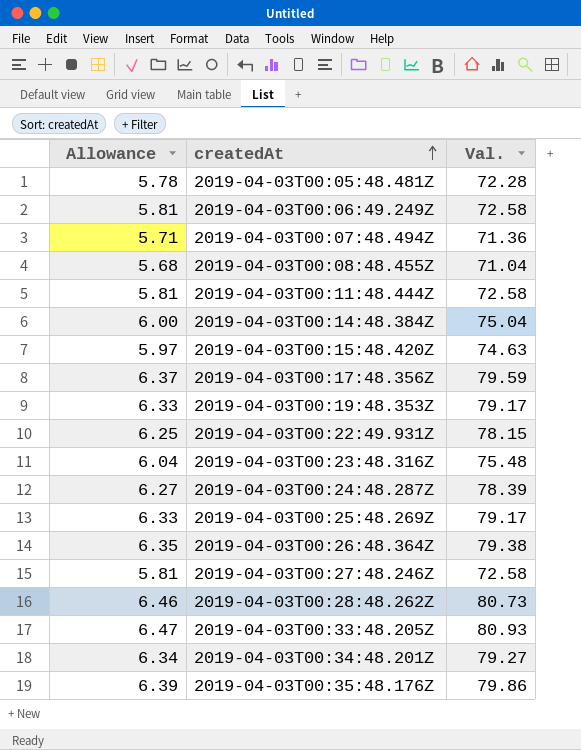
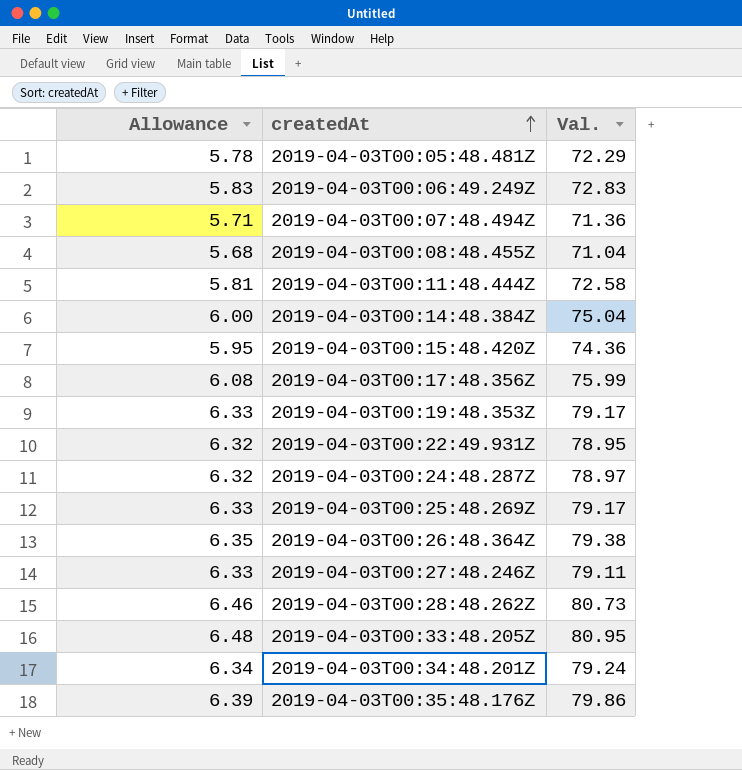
row 2019-04-03T00:23:48.316Z: 6.04 | 75.48 -> none
2019-04-03T00:05:48.481Z | Val.: 72.28 -> 72.29
2019-04-03T00:06:49.249Z | Allowance: 5.81 -> 5.83
2019-04-03T00:06:49.249Z | Val.: 72.58 -> 72.83
2019-04-03T00:15:48.420Z | Allowance: 5.97 -> 5.95
2019-04-03T00:15:48.420Z | Val.: 74.63 -> 74.36
2019-04-03T00:17:48.356Z | Allowance: 6.37 -> 6.08
2019-04-03T00:17:48.356Z | Val.: 79.59 -> 75.99
2019-04-03T00:22:49.931Z | Allowance: 6.25 -> 6.32
2019-04-03T00:22:49.931Z | Val.: 78.15 -> 78.95
2019-04-03T00:24:48.287Z | Allowance: 6.27 -> 6.32
2019-04-03T00:24:48.287Z | Val.: 78.39 -> 78.97
2019-04-03T00:27:48.246Z | Allowance: 5.81 -> 6.33
2019-04-03T00:27:48.246Z | Val.: 72.58 -> 79.11
2019-04-03T00:33:48.205Z | Allowance: 6.47 -> 6.48
2019-04-03T00:33:48.205Z | Val.: 80.93 -> 80.95
2019-04-03T00:34:48.201Z | Val.: 79.27 -> 79.24

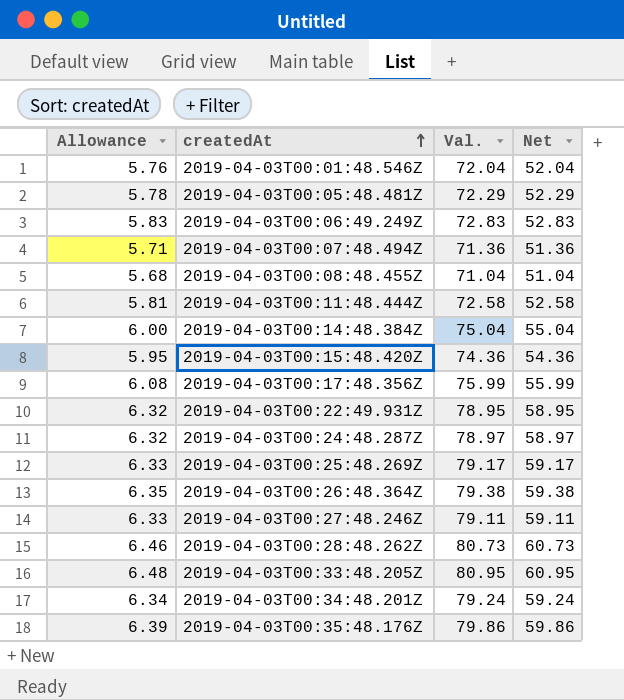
column Net | formula: none -> [Val.] - 20
row 2019-04-03T00:19:48.353Z: 6.33 | 79.17 -> none
row 2019-04-03T00:01:48.546Z: none -> 5.76 | 72.04 | 52.04

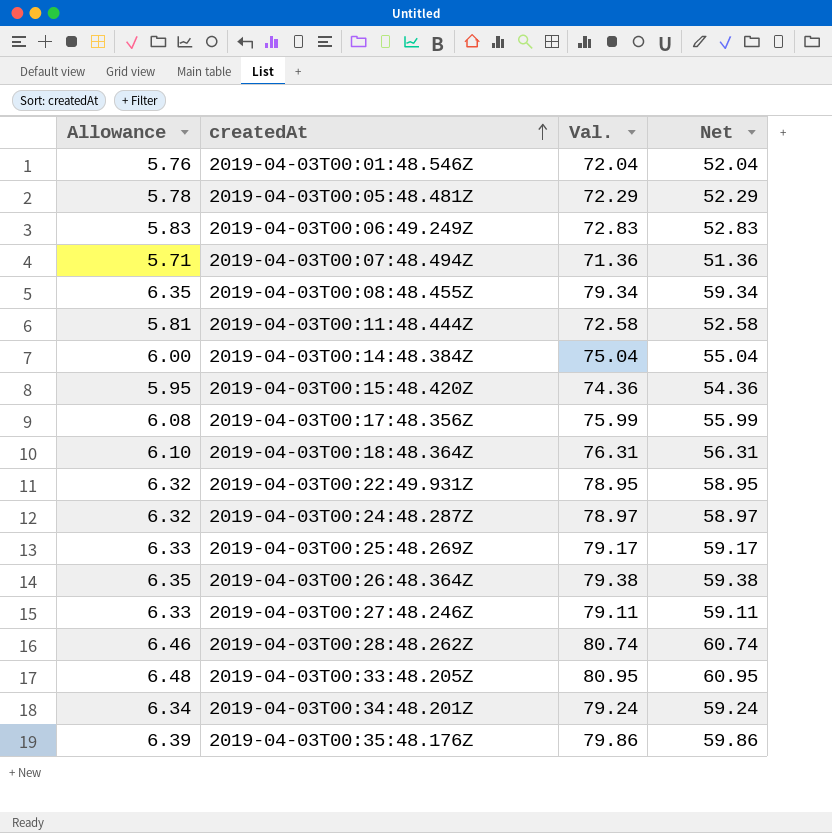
2019-04-03T00:08:48.455Z | Allowance: 5.68 -> 6.35
2019-04-03T00:08:48.455Z | Val.: 71.04 -> 79.34
2019-04-03T00:08:48.455Z | Net: 51.04 -> 59.34
row 2019-04-03T00:18:48.364Z: none -> 6.10 | 76.31 | 56.31
2019-04-03T00:28:48.262Z | Val.: 80.73 -> 80.74
2019-04-03T00:28:48.262Z | Net: 60.73 -> 60.74

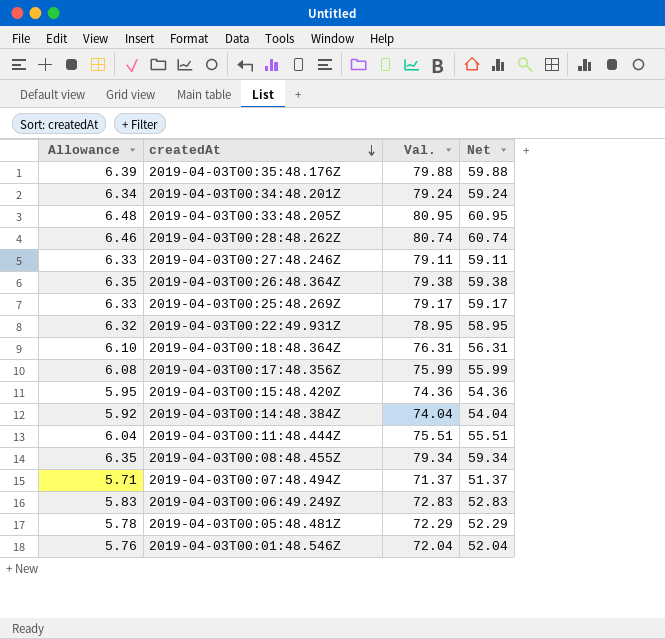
row order: createdAt ascending -> createdAt descending
row 2019-04-03T00:24:48.287Z: 6.32 | 78.97 | 58.97 -> none
2019-04-03T00:35:48.176Z | Val.: 79.86 -> 79.88
2019-04-03T00:35:48.176Z | Net: 59.86 -> 59.88
2019-04-03T00:14:48.384Z | Allowance: 6.00 -> 5.92
2019-04-03T00:14:48.384Z | Val.: 75.04 -> 74.04
2019-04-03T00:14:48.384Z | Net: 55.04 -> 54.04
2019-04-03T00:11:48.444Z | Allowance: 5.81 -> 6.04
2019-04-03T00:11:48.444Z | Val.: 72.58 -> 75.51
2019-04-03T00:11:48.444Z | Net: 52.58 -> 55.51
2019-04-03T00:07:48.494Z | Val.: 71.36 -> 71.37
2019-04-03T00:07:48.494Z | Net: 51.36 -> 51.37

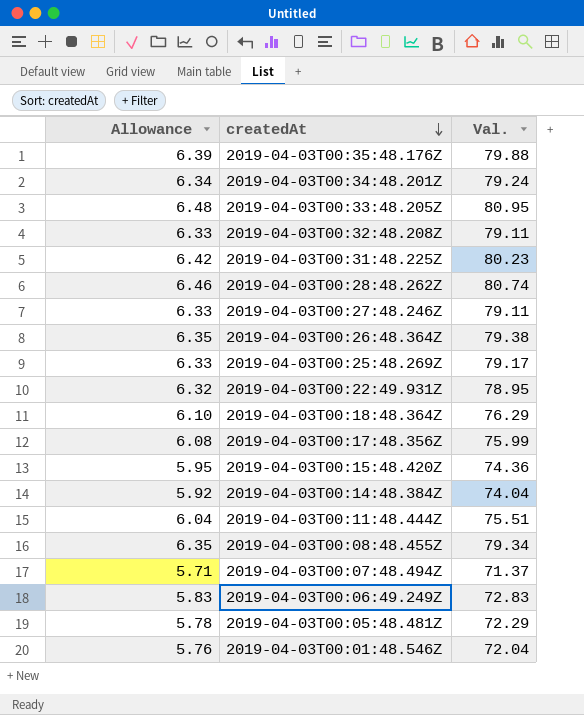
column Net | formula: [Val.] - 20 -> none
row 2019-04-03T00:32:48.208Z: none -> 6.33 | 79.11
row 2019-04-03T00:31:48.225Z: none -> 6.42 | 80.23
2019-04-03T00:18:48.364Z | Val.: 76.31 -> 76.29

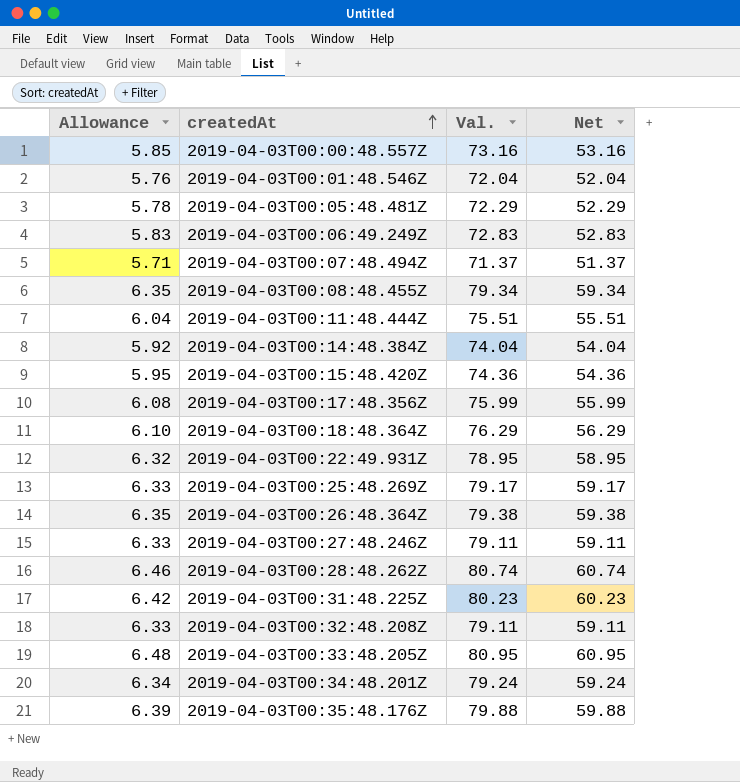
row order: createdAt descending -> createdAt ascending
column Net | formula: none -> [Val.] - 20
row 2019-04-03T00:00:48.557Z: none -> 5.85 | 73.16 | 53.16

